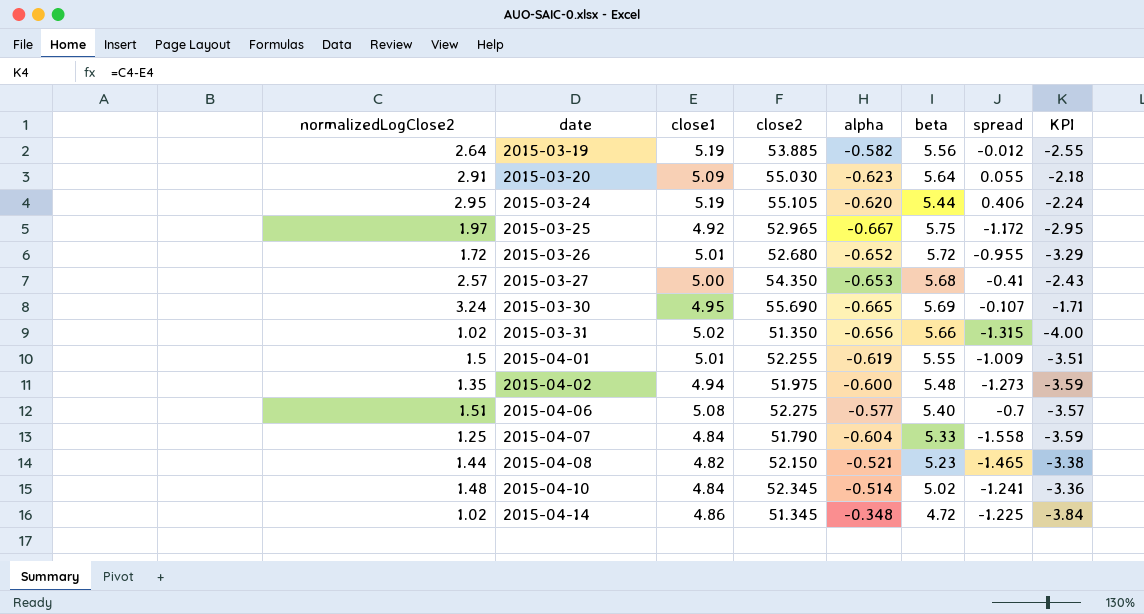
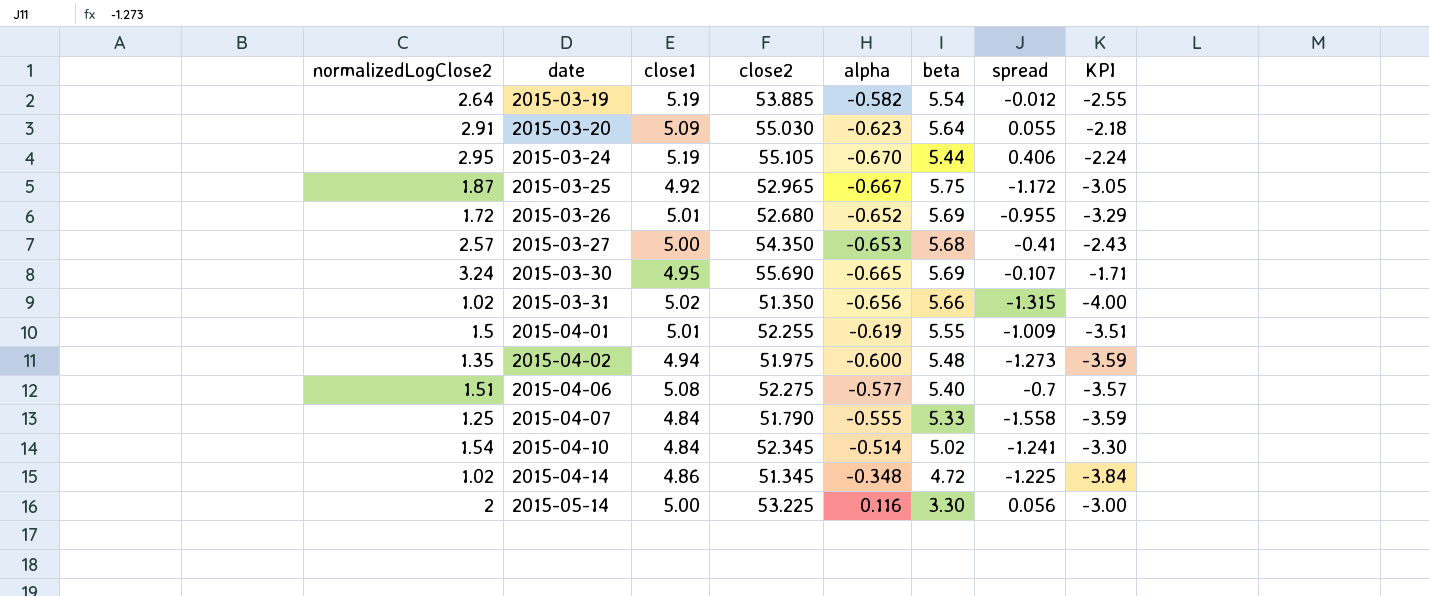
row 2015-04-08: 1.44 | 4.82 | 52.150 | -0.521 | 5.23 | -1.465 | -3.38 -> none
2015-03-19 | beta: 5.56 -> 5.54
2015-03-24 | alpha: -0.620 -> -0.670
2015-03-25 | normalizedLogClose2: 1.97 -> 1.87
2015-03-25 | KPI: -2.95 -> -3.05
2015-03-26 | beta: 5.72 -> 5.69
2015-04-07 | alpha: -0.604 -> -0.555
2015-04-10 | normalizedLogClose2: 1.48 -> 1.54
2015-04-10 | KPI: -3.36 -> -3.30
row 2015-05-14: none -> 2 | 5.00 | 53.225 | 0.116 | 3.30 | 0.056 | -3.00

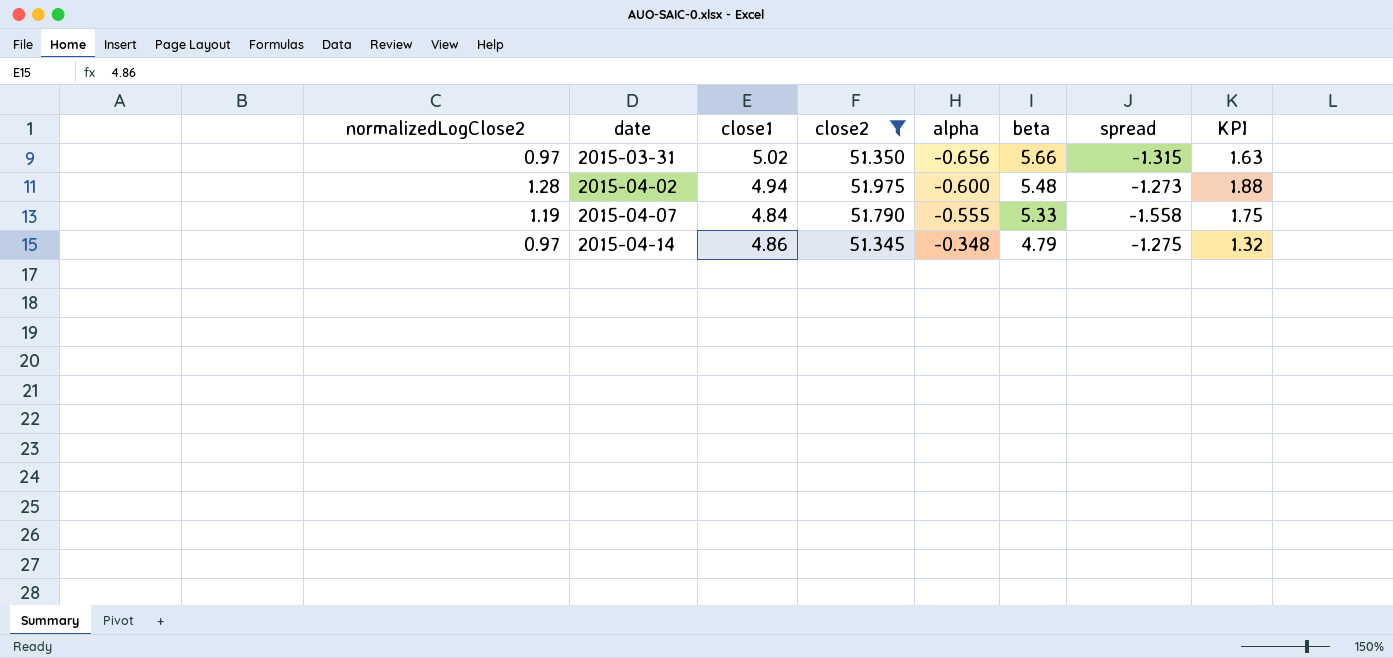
filter: none -> close2 <= 51.975
column KPI | formula: [normalizedLogClose2] - [close1] -> [normalizedLogClose2] - [alpha]
2015-03-31 | normalizedLogClose2: 1.02 -> 0.97
2015-04-02 | normalizedLogClose2: 1.35 -> 1.28
2015-04-07 | normalizedLogClose2: 1.25 -> 1.19
2015-04-14 | normalizedLogClose2: 1.02 -> 0.97
2015-04-14 | beta: 4.72 -> 4.79
2015-04-14 | spread: -1.225 -> -1.275

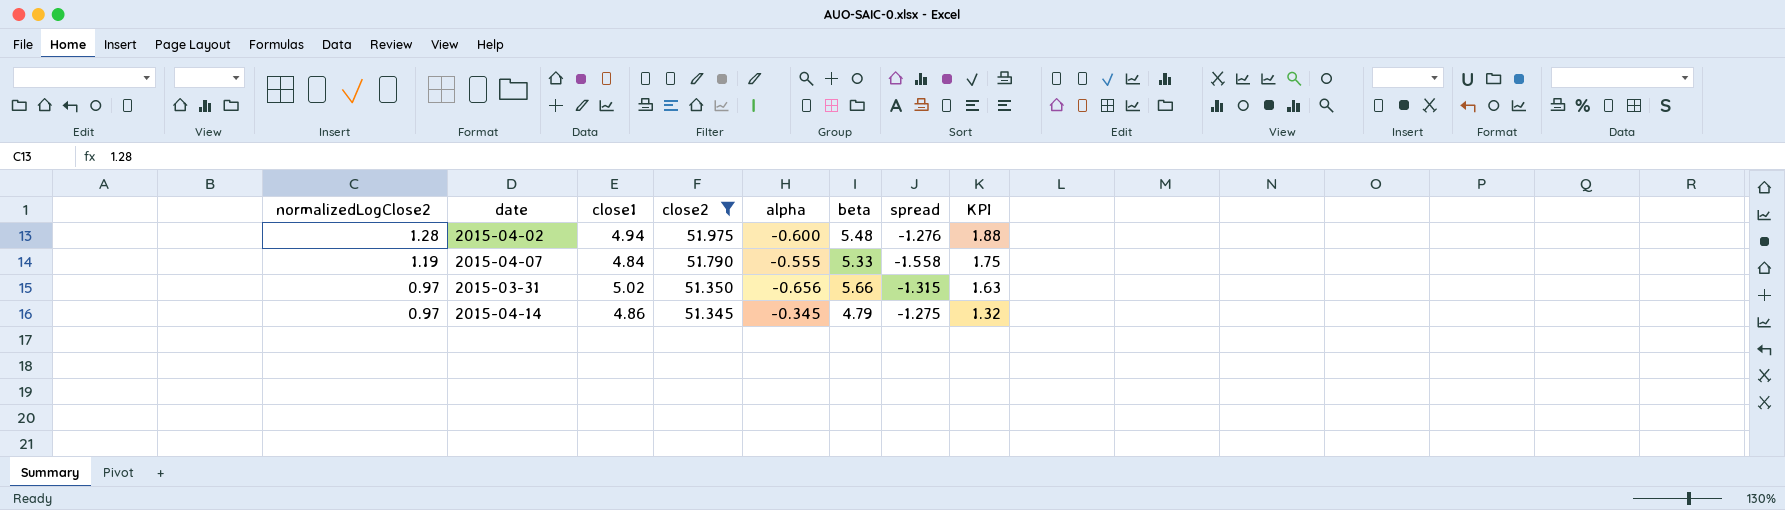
row order: date ascending -> normalizedLogClose2 descending
2015-04-02 | spread: -1.273 -> -1.276
2015-04-14 | alpha: -0.348 -> -0.345

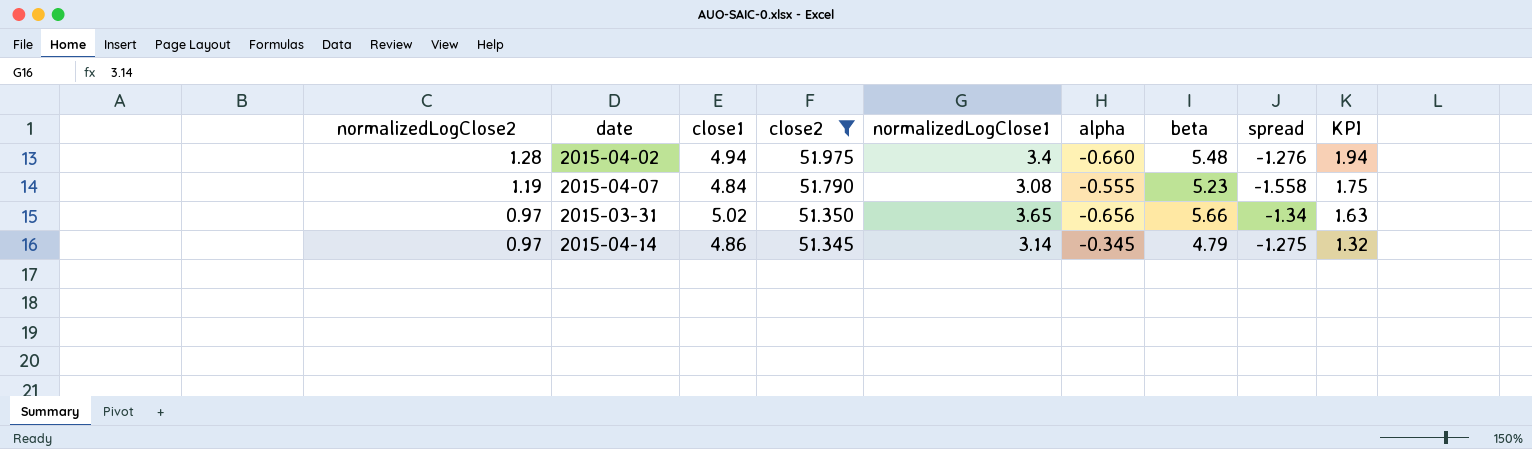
column normalizedLogClose1 | position: none -> 5
2015-04-02 | alpha: -0.600 -> -0.660
2015-04-02 | KPI: 1.88 -> 1.94
2015-04-07 | beta: 5.33 -> 5.23
2015-03-31 | spread: -1.315 -> -1.34

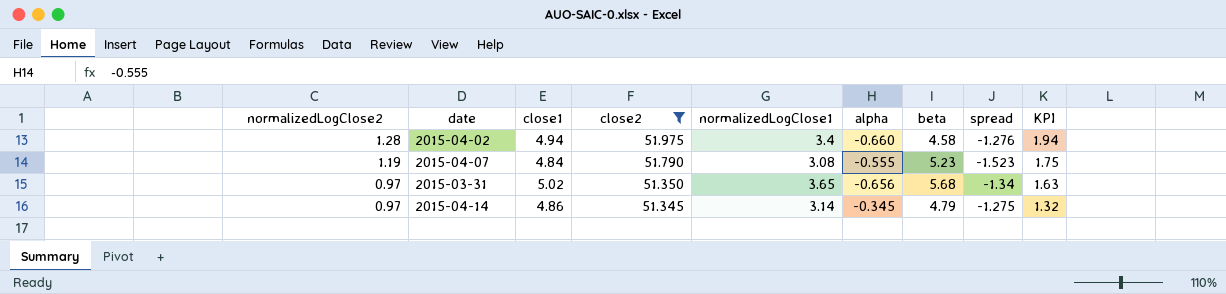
2015-04-02 | beta: 5.48 -> 4.58
2015-04-07 | spread: -1.558 -> -1.523
2015-03-31 | beta: 5.66 -> 5.68

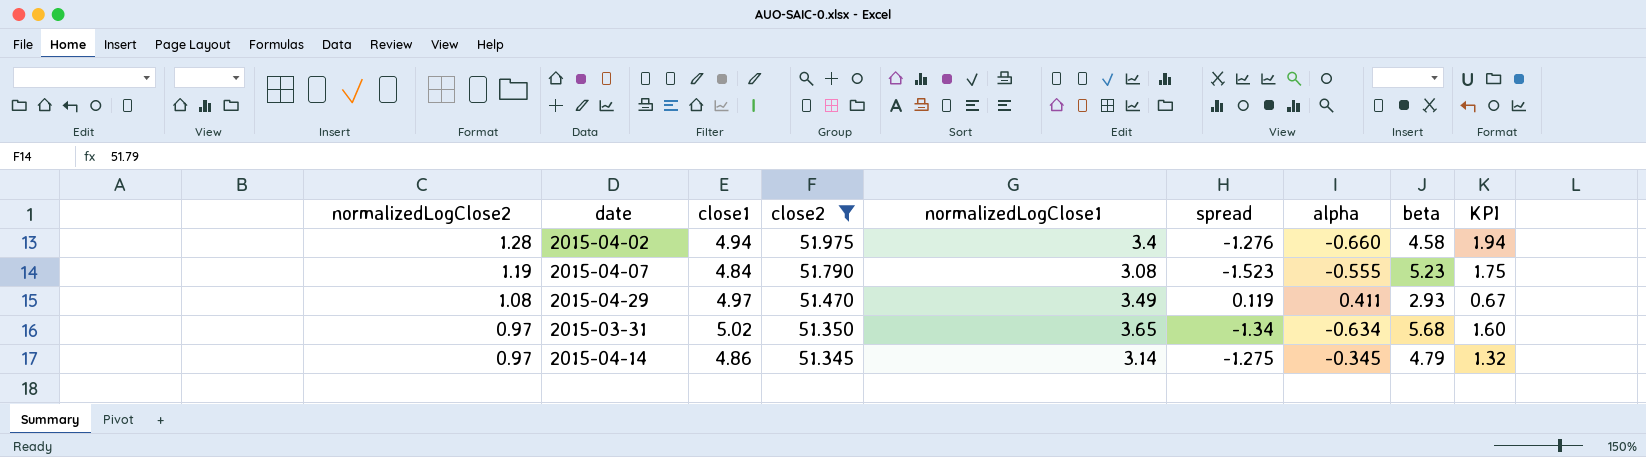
column spread | position: 8 -> 6
row 2015-04-29: none -> 1.08 | 4.97 | 51.470 | 3.49 | 0.119 | 0.411 | 2.93 | 0.67
2015-03-31 | alpha: -0.656 -> -0.634
2015-03-31 | KPI: 1.63 -> 1.60

